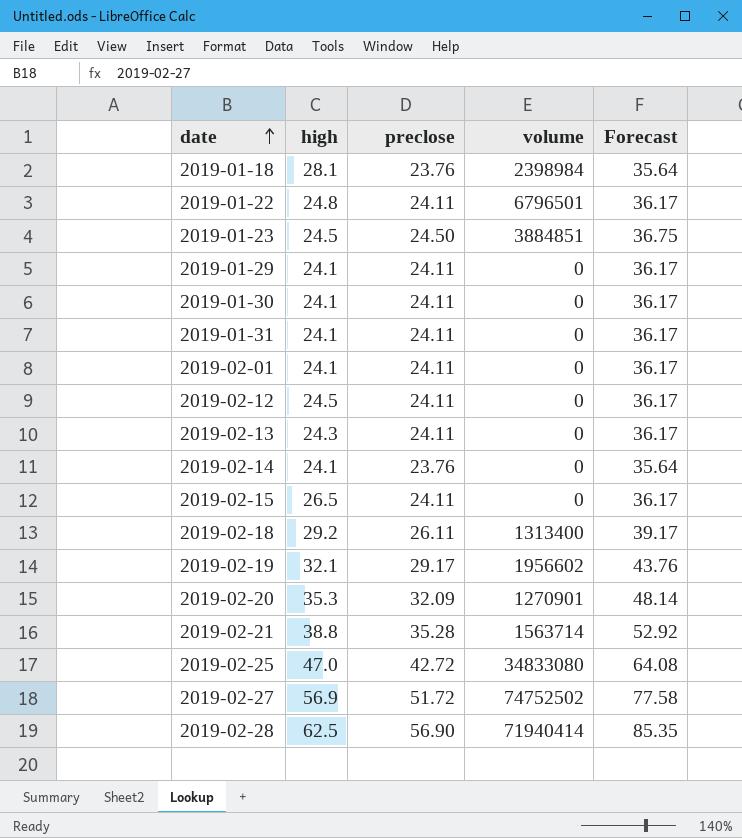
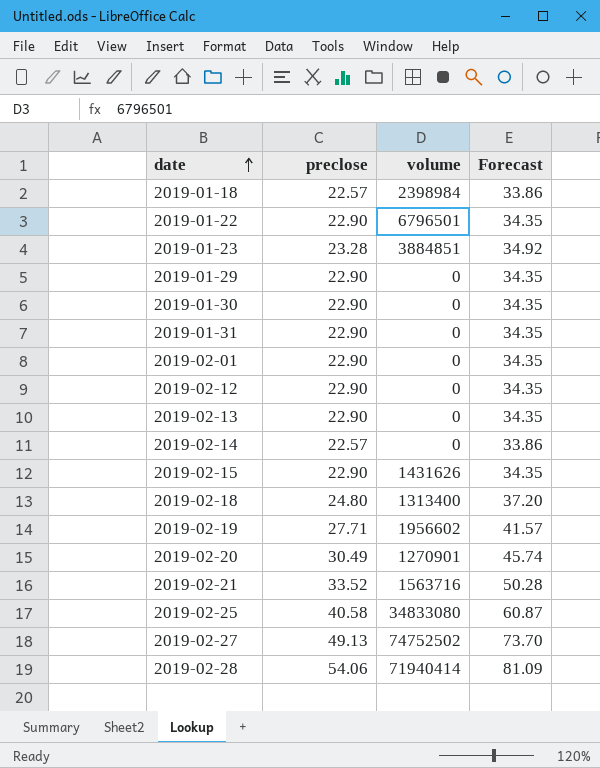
column high | position: 2 -> none
2019-01-18 | preclose: 23.76 -> 22.57
2019-01-18 | Forecast: 35.64 -> 33.86
2019-01-22 | preclose: 24.11 -> 22.90
2019-01-22 | Forecast: 36.17 -> 34.35
2019-01-23 | preclose: 24.50 -> 23.28
2019-01-23 | Forecast: 36.75 -> 34.92
2019-01-29 | preclose: 24.11 -> 22.90
2019-01-29 | Forecast: 36.17 -> 34.35
2019-01-30 | preclose: 24.11 -> 22.90
2019-01-30 | Forecast: 36.17 -> 34.35
2019-01-31 | preclose: 24.11 -> 22.90
2019-01-31 | Forecast: 36.17 -> 34.35
2019-02-01 | preclose: 24.11 -> 22.90
2019-02-01 | Forecast: 36.17 -> 34.35
2019-02-12 | preclose: 24.11 -> 22.90
2019-02-12 | Forecast: 36.17 -> 34.35
2019-02-13 | preclose: 24.11 -> 22.90
2019-02-13 | Forecast: 36.17 -> 34.35
2019-02-14 | preclose: 23.76 -> 22.57
2019-02-14 | Forecast: 35.64 -> 33.86
2019-02-15 | preclose: 24.11 -> 22.90
2019-02-15 | volume: 0 -> 1431626
2019-02-15 | Forecast: 36.17 -> 34.35
2019-02-18 | preclose: 26.11 -> 24.80
2019-02-18 | Forecast: 39.17 -> 37.20
2019-02-19 | preclose: 29.17 -> 27.71
2019-02-19 | Forecast: 43.76 -> 41.57
2019-02-20 | preclose: 32.09 -> 30.49
2019-02-20 | Forecast: 48.14 -> 45.74
2019-02-21 | preclose: 35.28 -> 33.52
2019-02-21 | volume: 1563714 -> 1563716
2019-02-21 | Forecast: 52.92 -> 50.28
2019-02-25 | preclose: 42.72 -> 40.58
2019-02-25 | Forecast: 64.08 -> 60.87
2019-02-27 | preclose: 51.72 -> 49.13
2019-02-27 | Forecast: 77.58 -> 73.70
2019-02-28 | preclose: 56.90 -> 54.06
2019-02-28 | Forecast: 85.35 -> 81.09

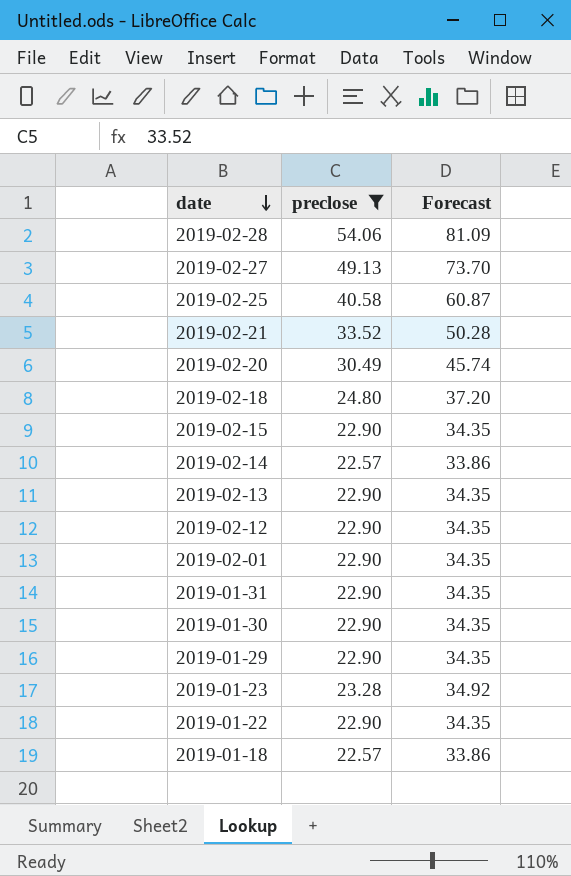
filter: none -> preclose != 27.71
row order: date ascending -> date descending
column volume | position: 3 -> none

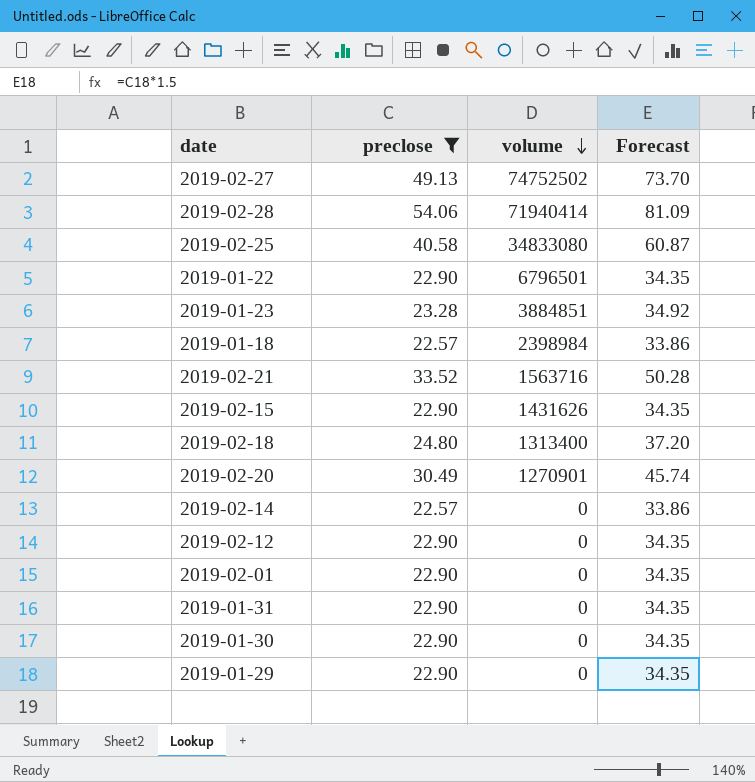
row order: date descending -> volume descending
column volume | position: none -> 3
row 2019-02-13: 22.90 | 34.35 -> none

